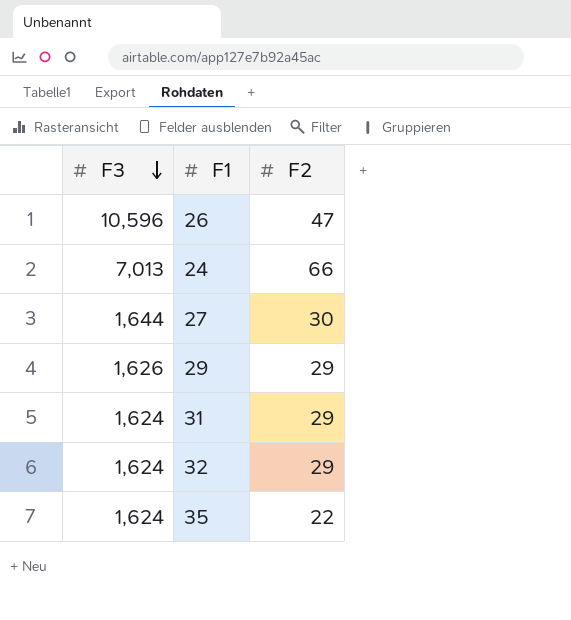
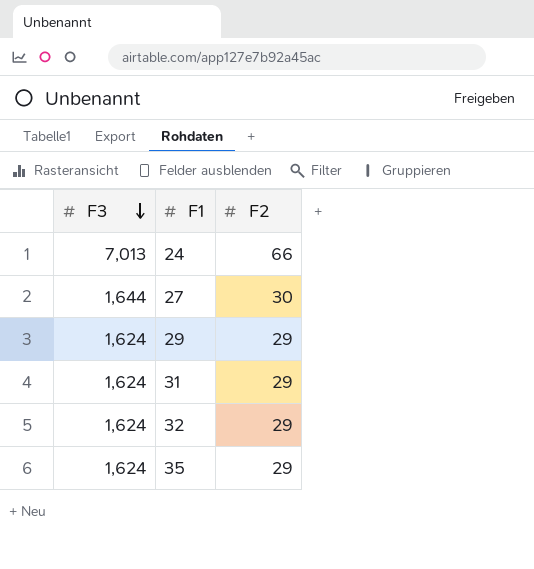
row 26: 10,596 | 47 -> none
29 | F3: 1,626 -> 1,624
35 | F2: 22 -> 29

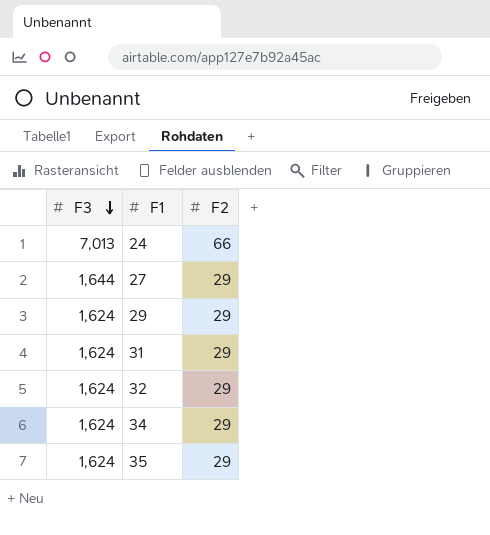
27 | F2: 30 -> 29
row 34: none -> 1,624 | 29

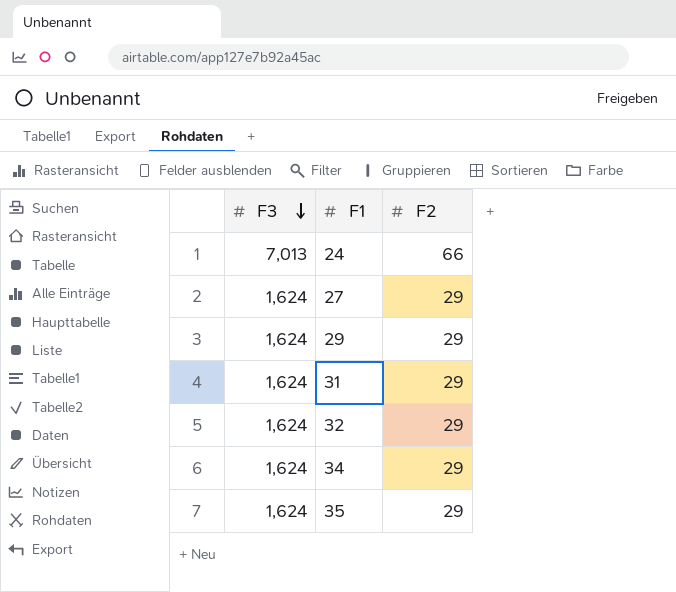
27 | F3: 1,644 -> 1,624

